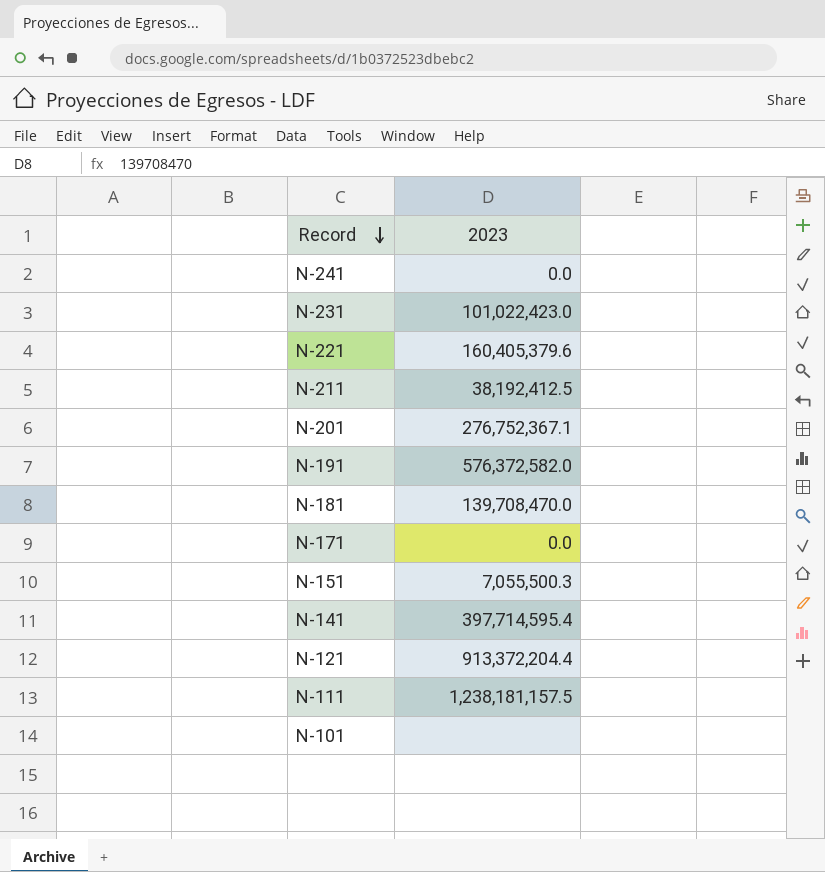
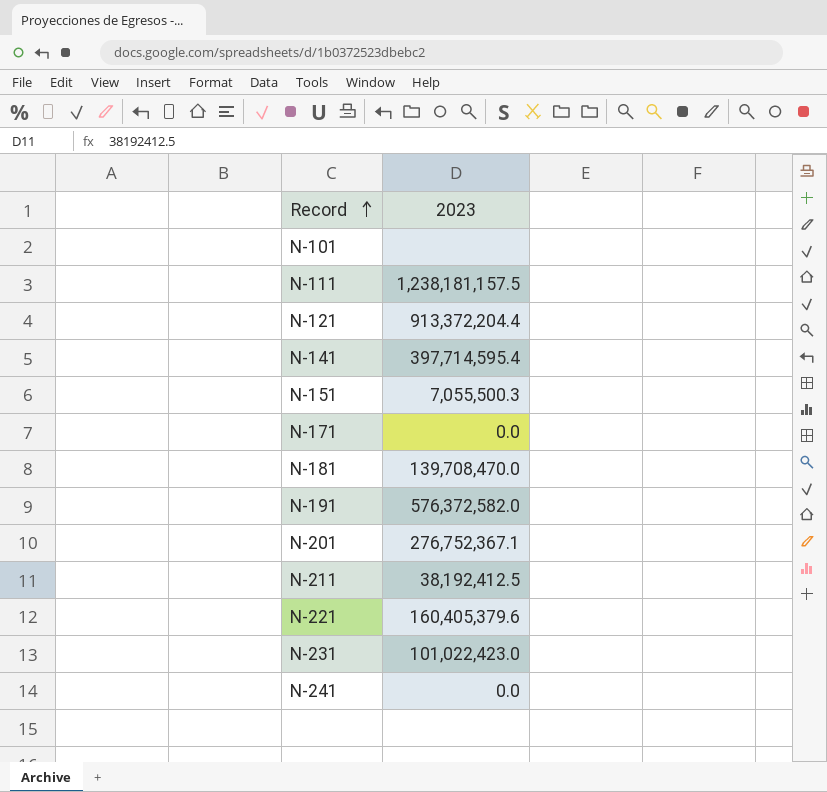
row order: Record descending -> Record ascending

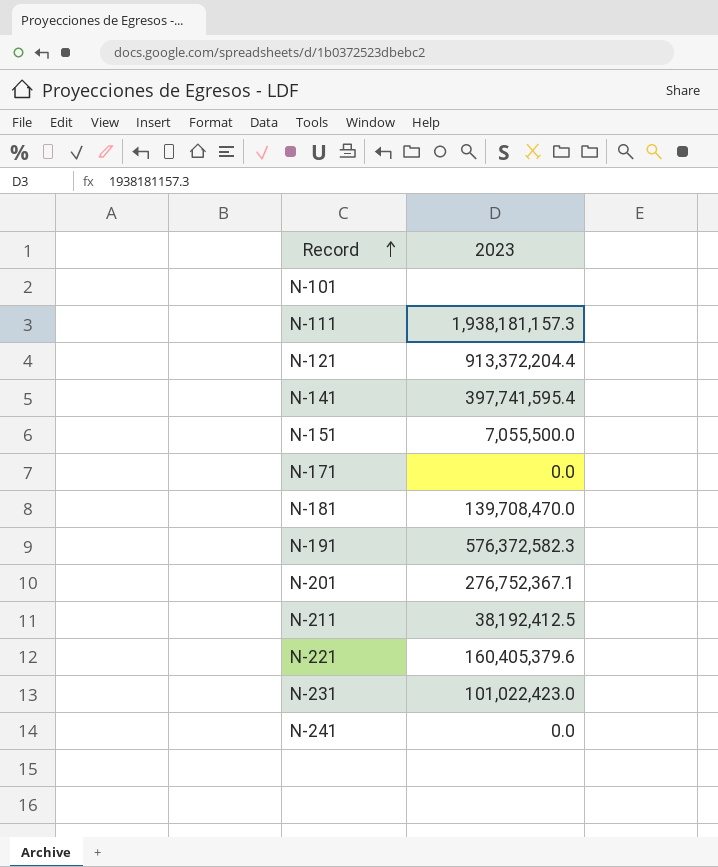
N-111 | 2023: 1,238,181,157.5 -> 1,938,181,157.3
N-141 | 2023: 397,714,595.4 -> 397,741,595.4
N-151 | 2023: 7,055,500.3 -> 7,055,500.0
N-191 | 2023: 576,372,582.0 -> 576,372,582.3

